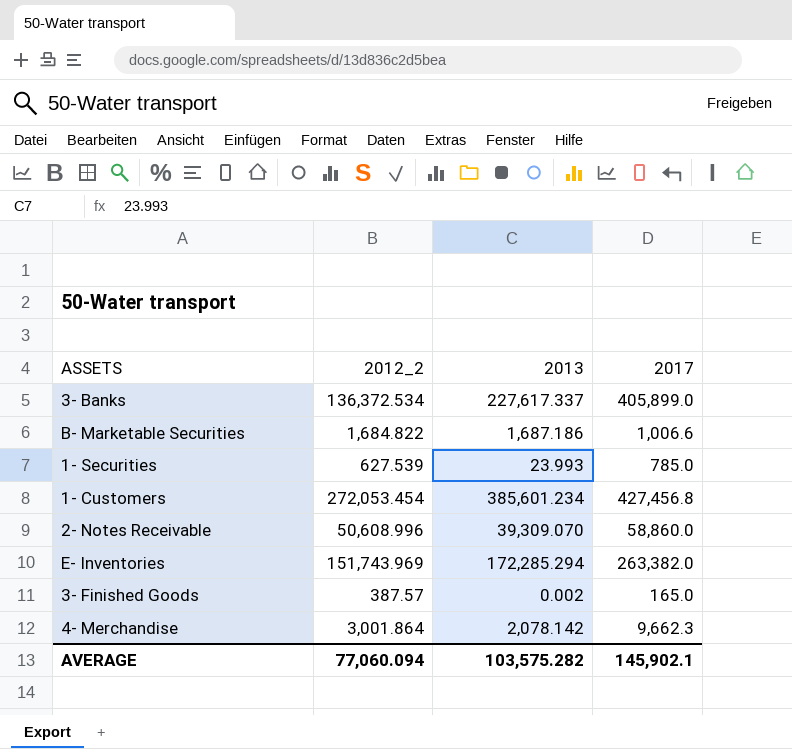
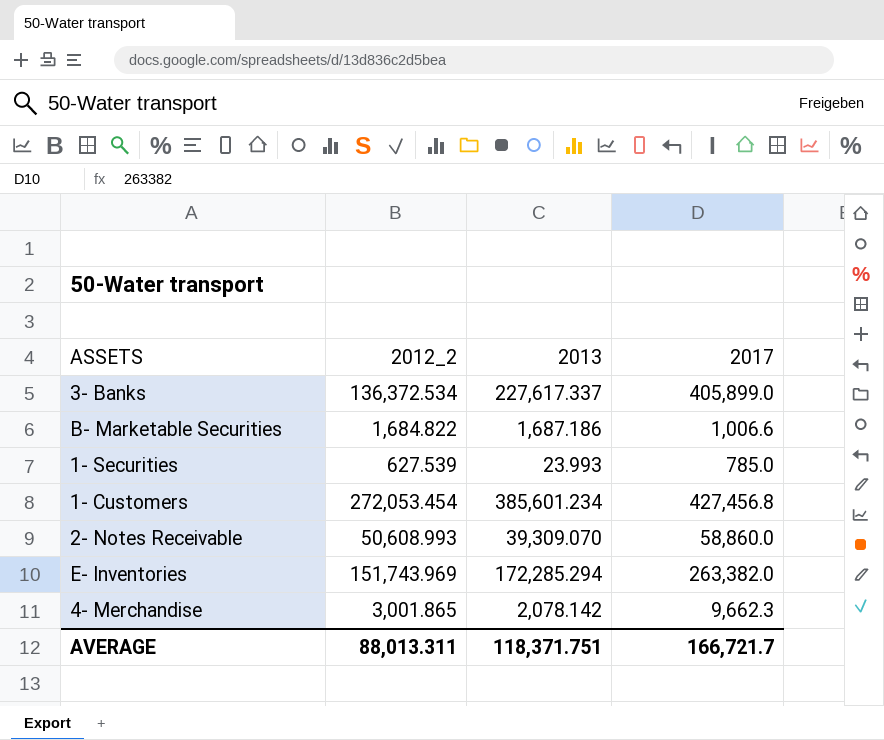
row 3- Finished Goods: 387.57 | 0.002 | 165.0 -> none
2- Notes Receivable | 2012_2: 50,608.996 -> 50,608.993
4- Merchandise | 2012_2: 3,001.864 -> 3,001.865
AVERAGE | 2012_2: 77,060.094 -> 88,013.311
AVERAGE | 2013: 103,575.282 -> 118,371.751
AVERAGE | 2017: 145,902.1 -> 166,721.7

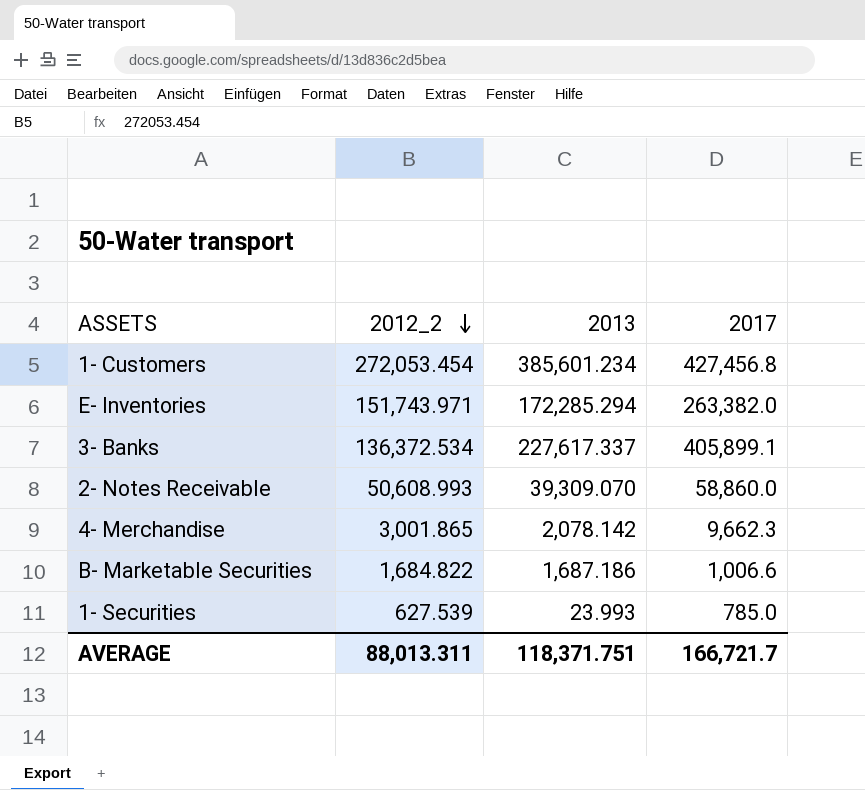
row order: none -> 2012_2 descending
E- Inventories | 2012_2: 151,743.969 -> 151,743.971
3- Banks | 2017: 405,899.0 -> 405,899.1

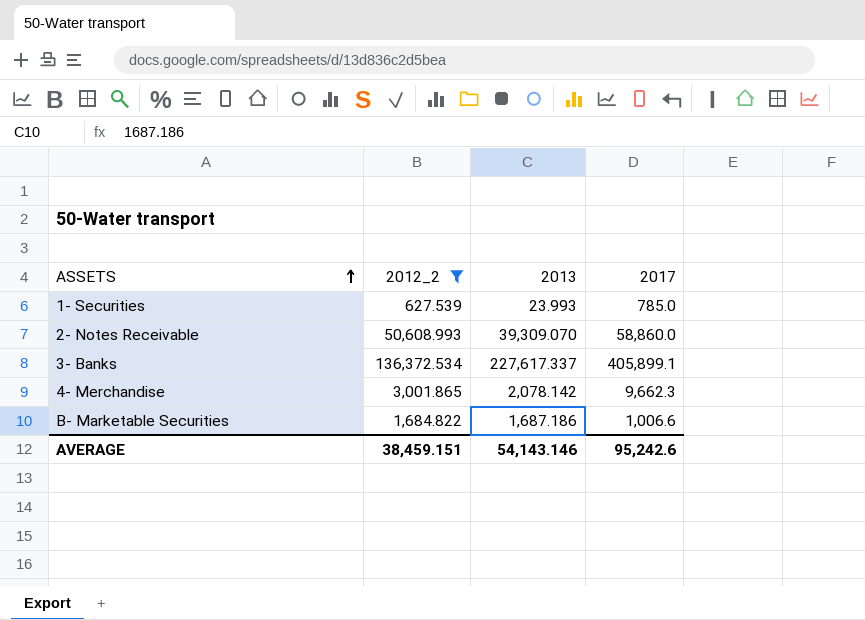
filter: none -> 2012_2 <= 136,372.534
row order: 2012_2 descending -> ASSETS ascending
AVERAGE | 2012_2: 88,013.311 -> 38,459.151
AVERAGE | 2013: 118,371.751 -> 54,143.146
AVERAGE | 2017: 166,721.7 -> 95,242.6

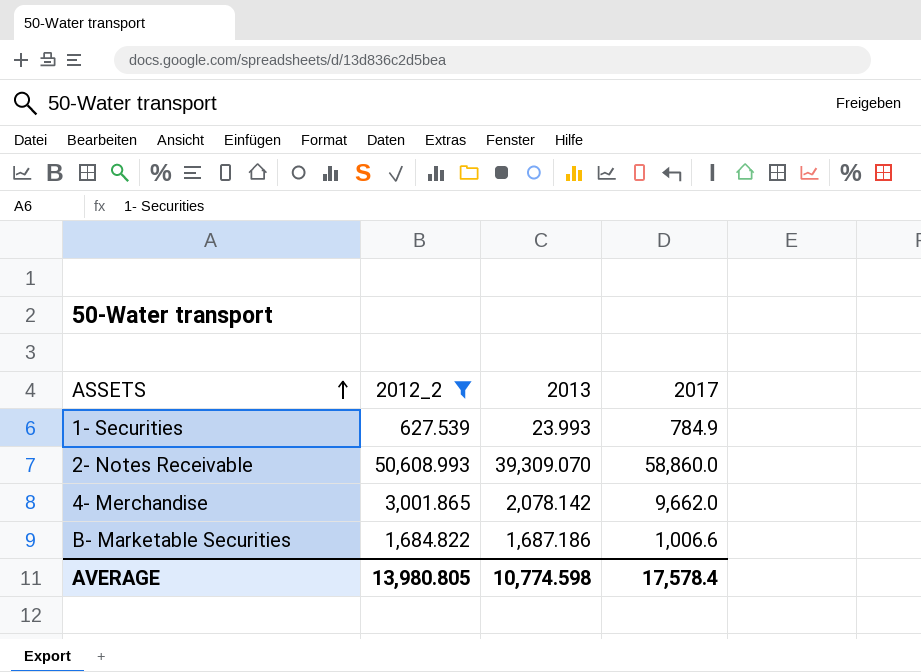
row 3- Banks: 136,372.534 | 227,617.337 | 405,899.1 -> none
1- Securities | 2017: 785.0 -> 784.9
4- Merchandise | 2017: 9,662.3 -> 9,662.0
AVERAGE | 2012_2: 38,459.151 -> 13,980.805
AVERAGE | 2013: 54,143.146 -> 10,774.598
AVERAGE | 2017: 95,242.6 -> 17,578.4

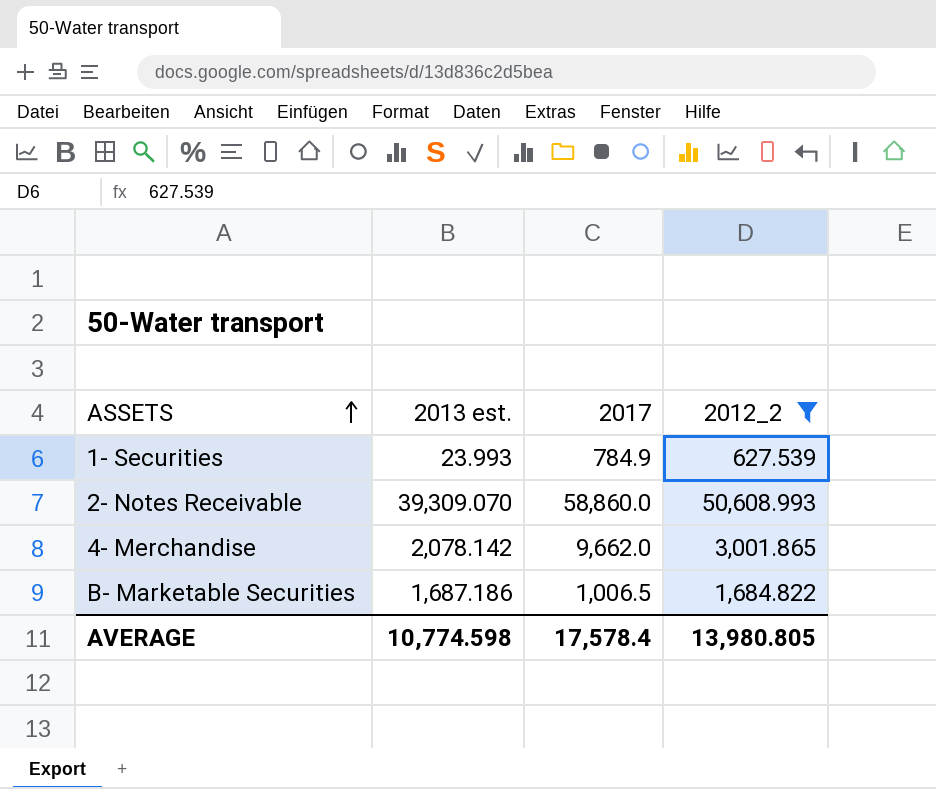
column name: 2013 -> 2013 est.
column 2012_2 | position: 2 -> 4
B- Marketable Securities | 2017: 1,006.6 -> 1,006.5

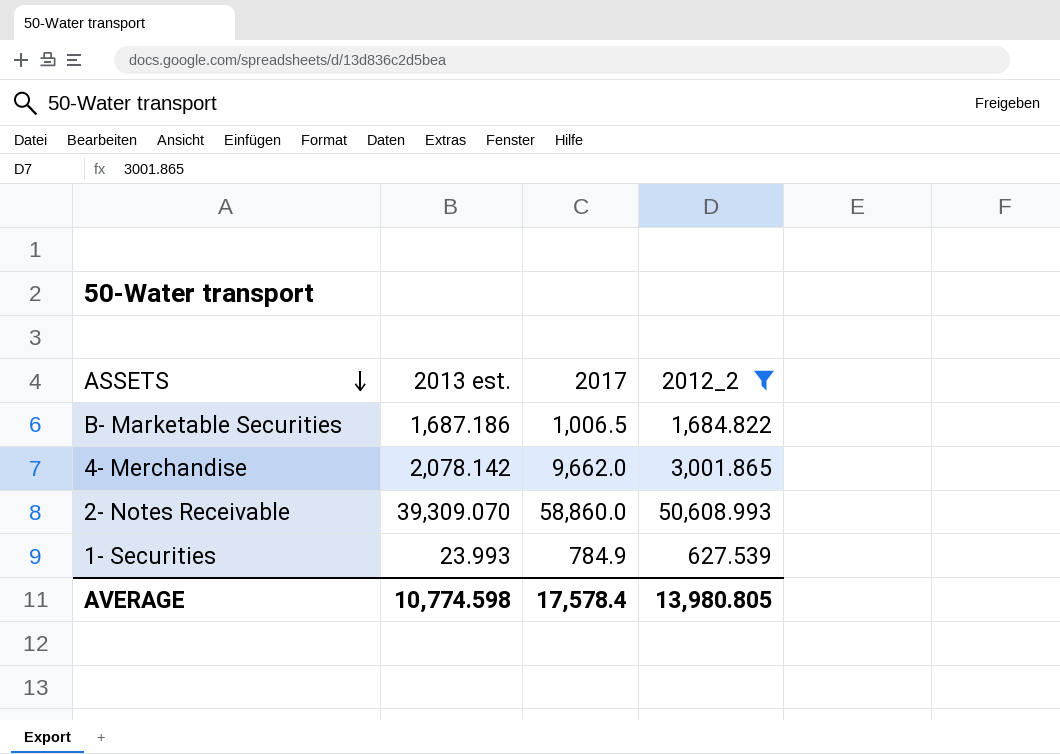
row order: ASSETS ascending -> ASSETS descending

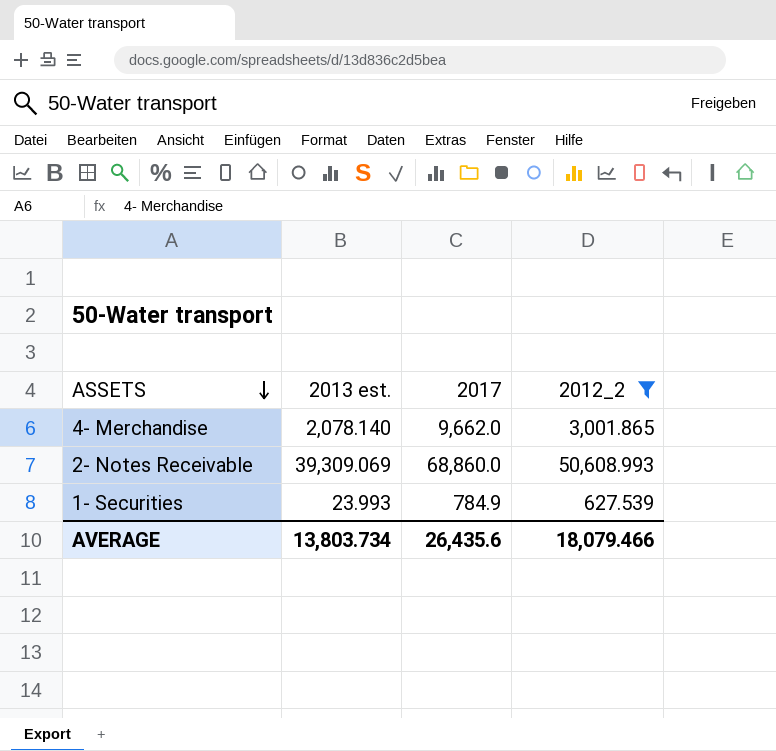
row B- Marketable Securities: 1,687.186 | 1,006.5 | 1,684.822 -> none
4- Merchandise | 2013 est.: 2,078.142 -> 2,078.140
2- Notes Receivable | 2013 est.: 39,309.070 -> 39,309.069
2- Notes Receivable | 2017: 58,860.0 -> 68,860.0
AVERAGE | 2013 est.: 10,774.598 -> 13,803.734
AVERAGE | 2017: 17,578.4 -> 26,435.6
AVERAGE | 2012_2: 13,980.805 -> 18,079.466

